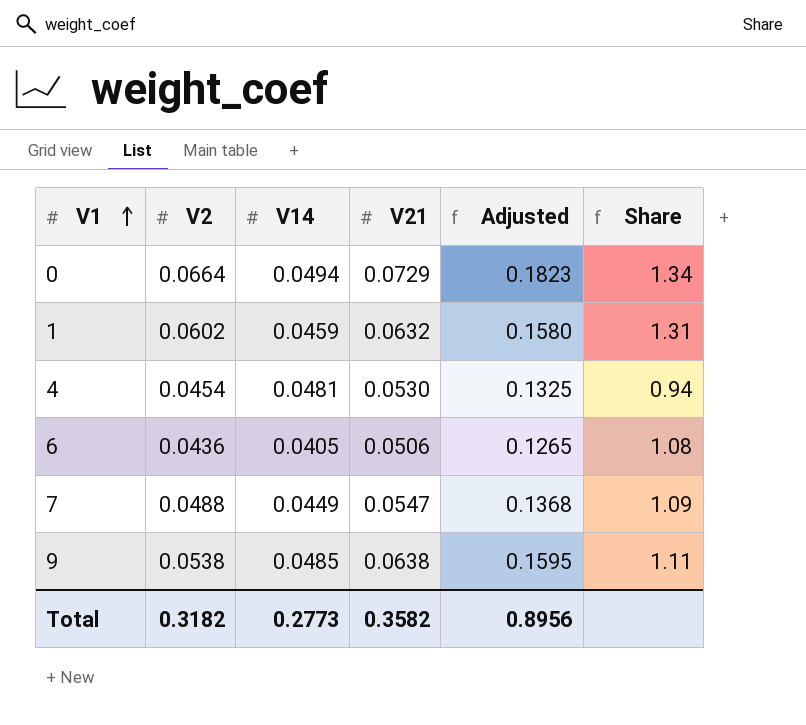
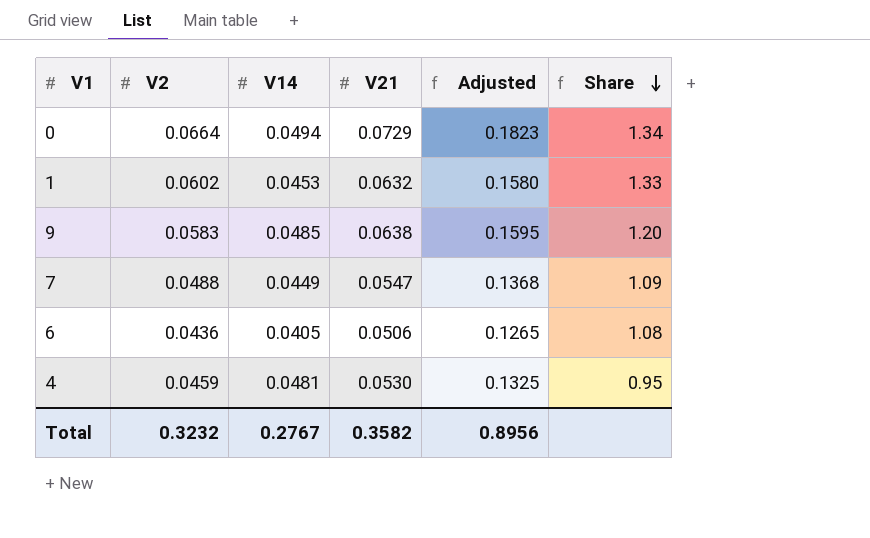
row order: V1 ascending -> Share descending
1 | V14: 0.0459 -> 0.0453
1 | Share: 1.31 -> 1.33
9 | V2: 0.0538 -> 0.0583
9 | Share: 1.11 -> 1.20
4 | V2: 0.0454 -> 0.0459
4 | Share: 0.94 -> 0.95
Total | V2: 0.3182 -> 0.3232
Total | V14: 0.2773 -> 0.2767

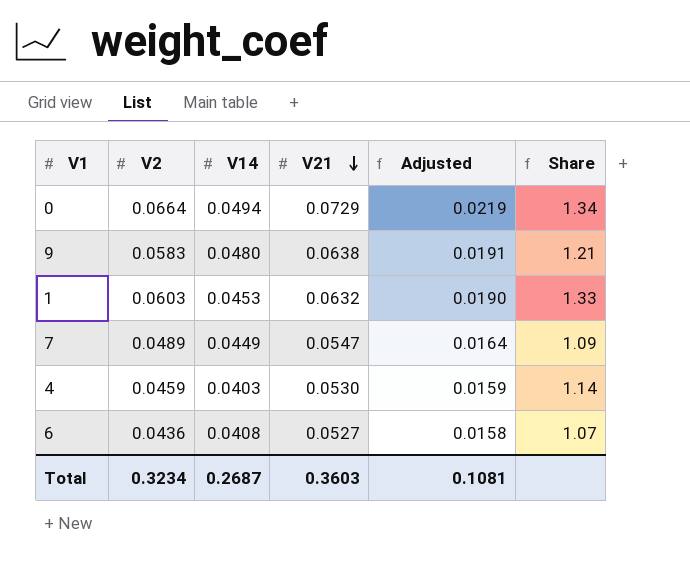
row order: Share descending -> V21 descending
column Adjusted | formula: [V21] * 2.5 -> [V21] * 0.3
9 | V14: 0.0485 -> 0.0480
9 | Share: 1.20 -> 1.21
1 | V2: 0.0602 -> 0.0603
7 | V2: 0.0488 -> 0.0489
4 | V14: 0.0481 -> 0.0403
4 | Share: 0.95 -> 1.14
6 | V14: 0.0405 -> 0.0408
6 | V21: 0.0506 -> 0.0527
6 | Share: 1.08 -> 1.07
Total | V2: 0.3232 -> 0.3234
Total | V14: 0.2767 -> 0.2687
Total | V21: 0.3582 -> 0.3603
Total | Adjusted: 0.8956 -> 0.1081

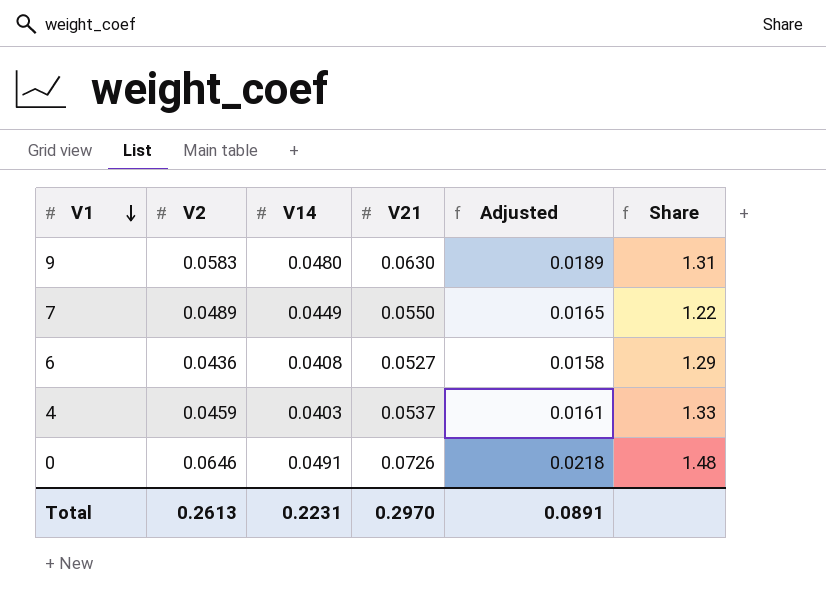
row order: V21 descending -> V1 descending
column Share | formula: [V2] / [V14] -> [V21] / [V14]
row 1: 0.0603 | 0.0453 | 0.0632 | 0.0190 | 1.33 -> none
9 | V21: 0.0638 -> 0.0630
9 | Adjusted: 0.0191 -> 0.0189
7 | V21: 0.0547 -> 0.0550
7 | Adjusted: 0.0164 -> 0.0165
4 | V21: 0.0530 -> 0.0537
4 | Adjusted: 0.0159 -> 0.0161
0 | V2: 0.0664 -> 0.0646
0 | V14: 0.0494 -> 0.0491
0 | V21: 0.0729 -> 0.0726
0 | Adjusted: 0.0219 -> 0.0218
Total | V2: 0.3234 -> 0.2613
Total | V14: 0.2687 -> 0.2231
Total | V21: 0.3603 -> 0.2970
Total | Adjusted: 0.1081 -> 0.0891

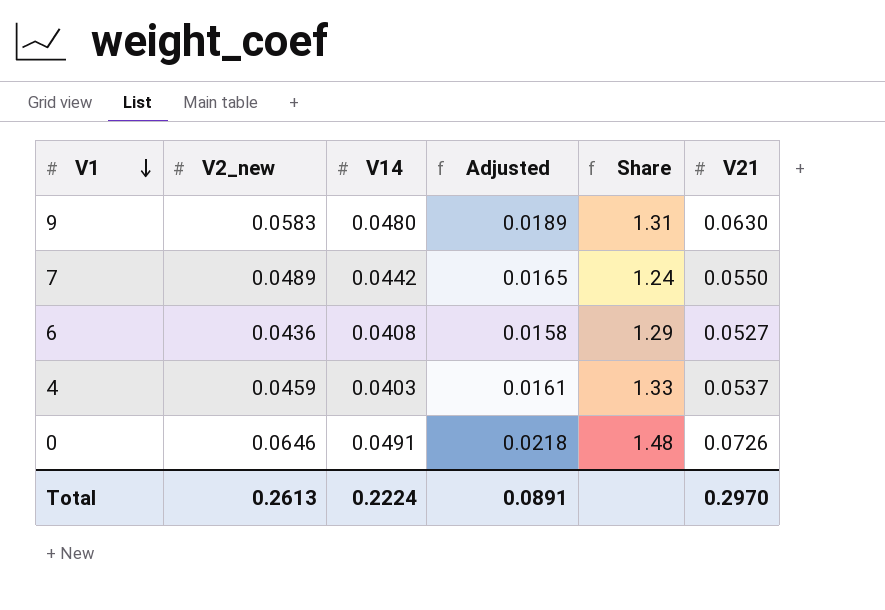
column name: V2 -> V2_new
column V21 | position: 4 -> 6
7 | V14: 0.0449 -> 0.0442
7 | Share: 1.22 -> 1.24
Total | V14: 0.2231 -> 0.2224

